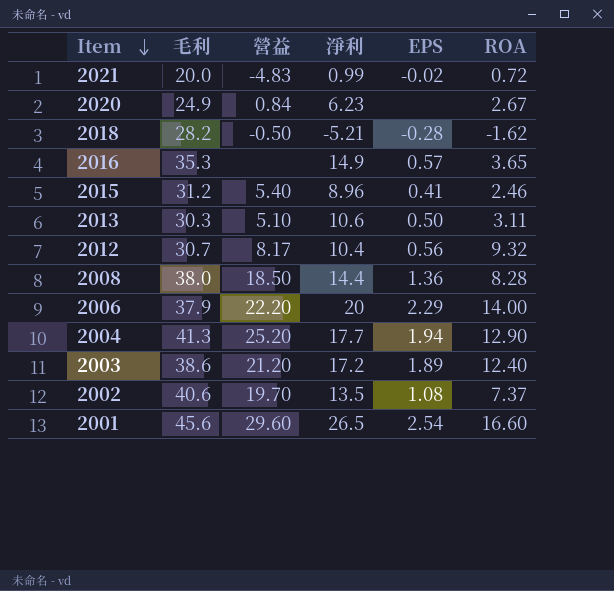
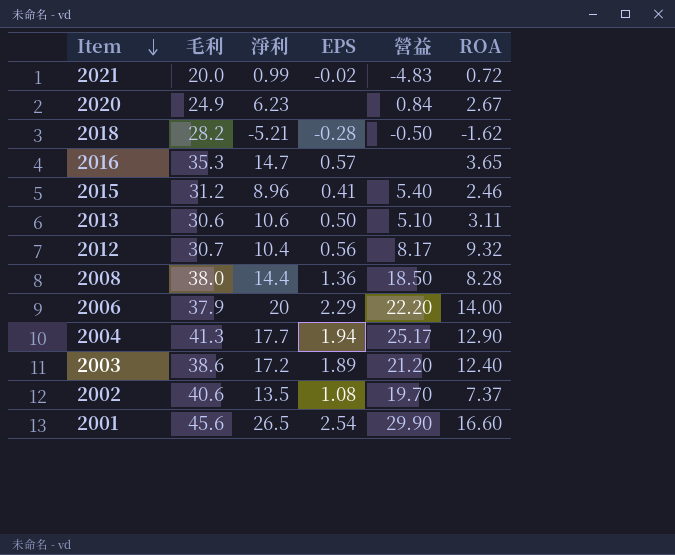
column 營益 | position: 3 -> 5
2016 | 淨利: 14.9 -> 14.7
2013 | 毛利: 30.3 -> 30.6
2004 | 營益: 25.20 -> 25.17
2001 | 營益: 29.60 -> 29.90

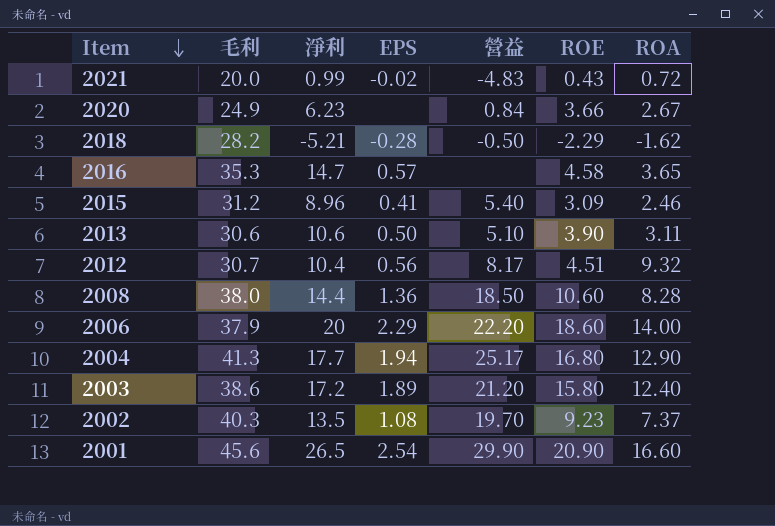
column ROE | position: none -> 6
2002 | 毛利: 40.6 -> 40.3

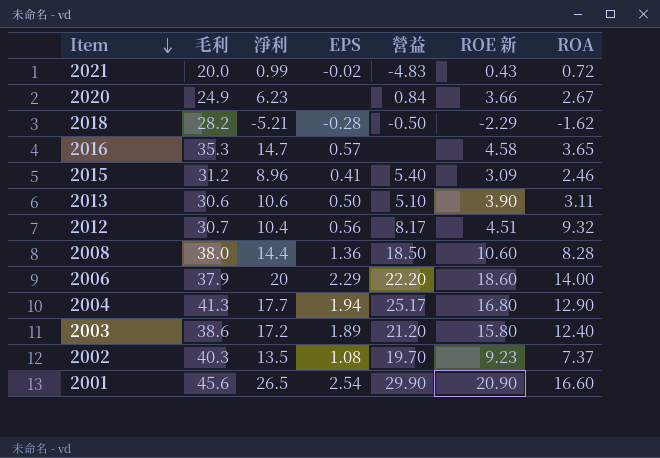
column name: ROE -> ROE 新

